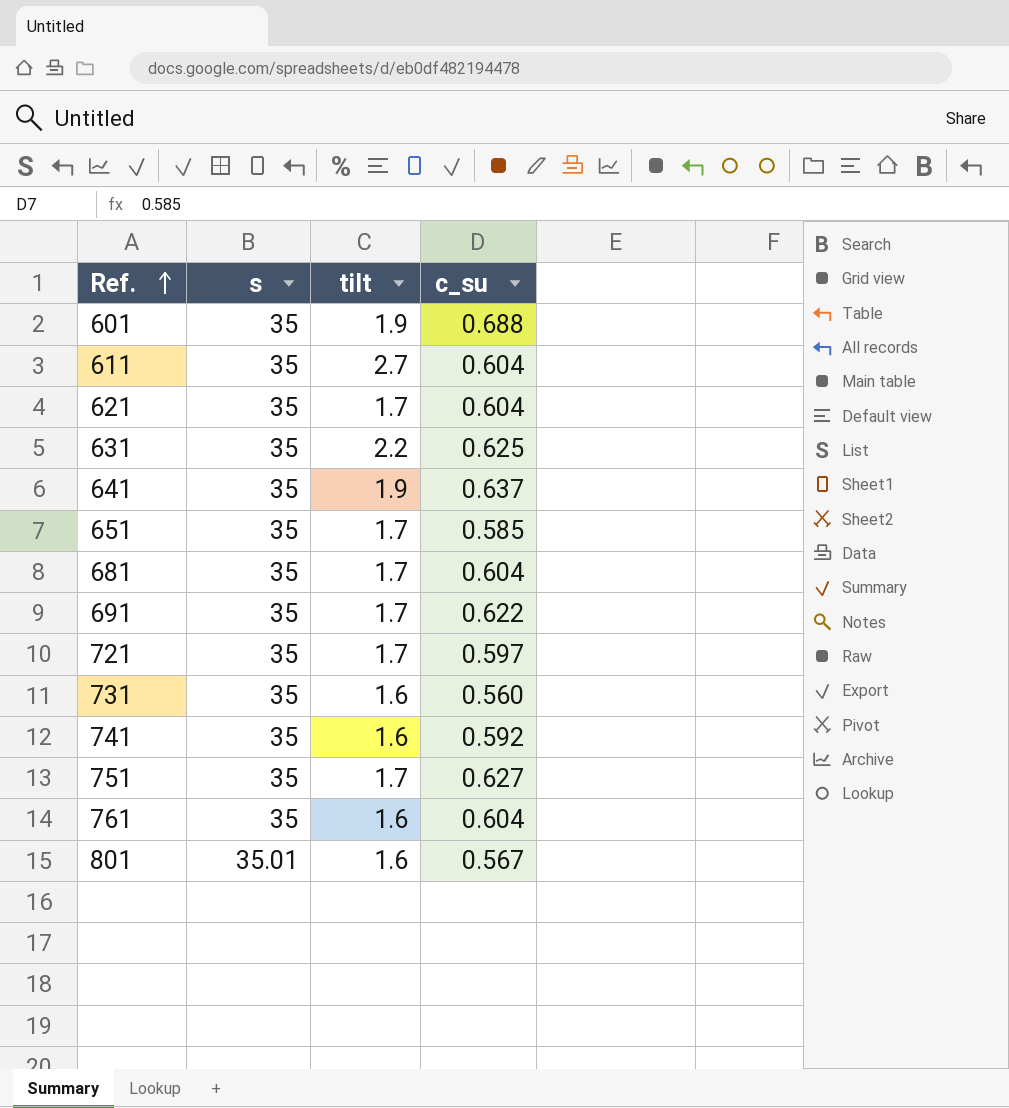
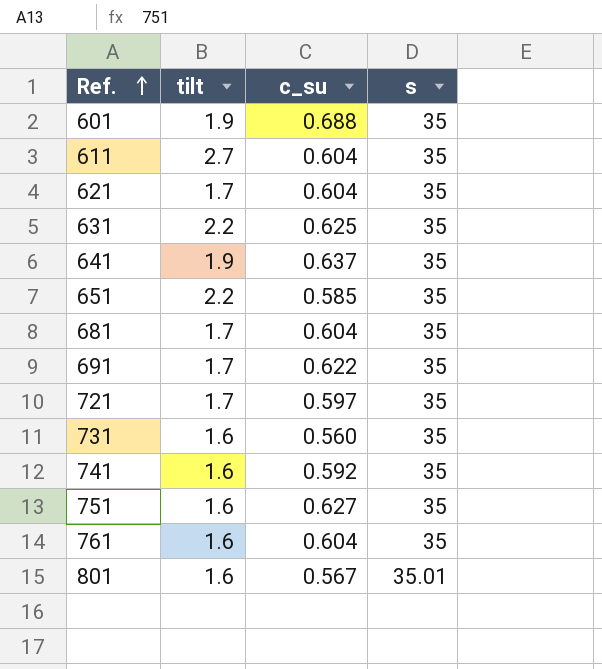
column s | position: 2 -> 4
651 | tilt: 1.7 -> 2.2
751 | tilt: 1.7 -> 1.6

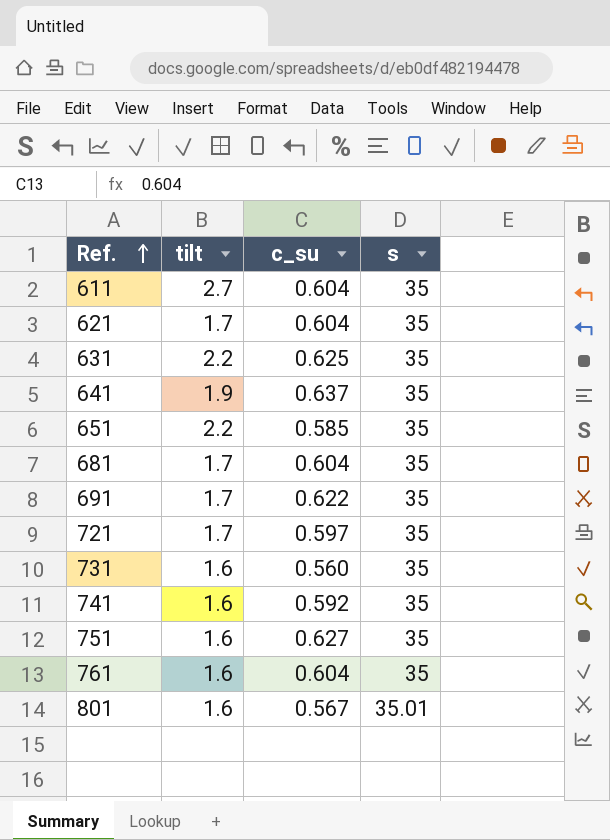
row 601: 1.9 | 0.688 | 35 -> none

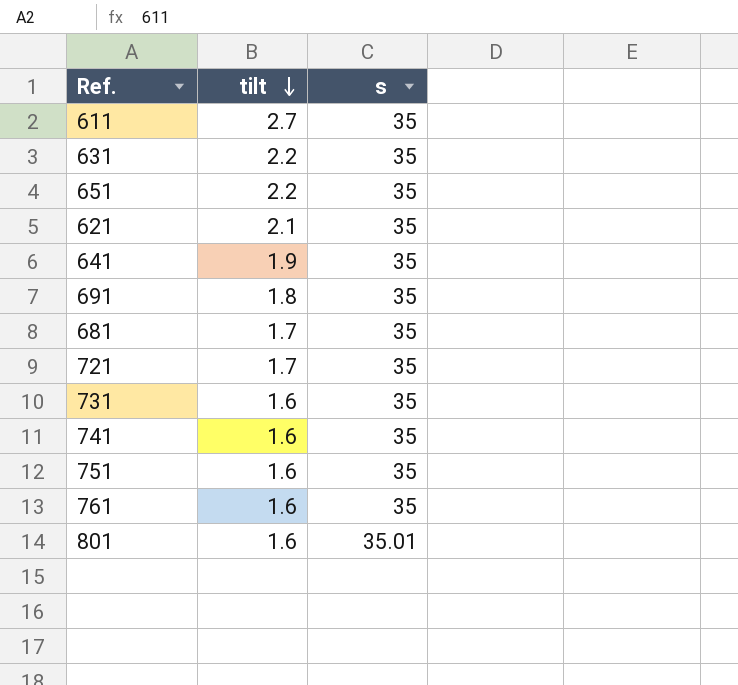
row order: Ref. ascending -> tilt descending
column c_su | position: 3 -> none
621 | tilt: 1.7 -> 2.1
691 | tilt: 1.7 -> 1.8

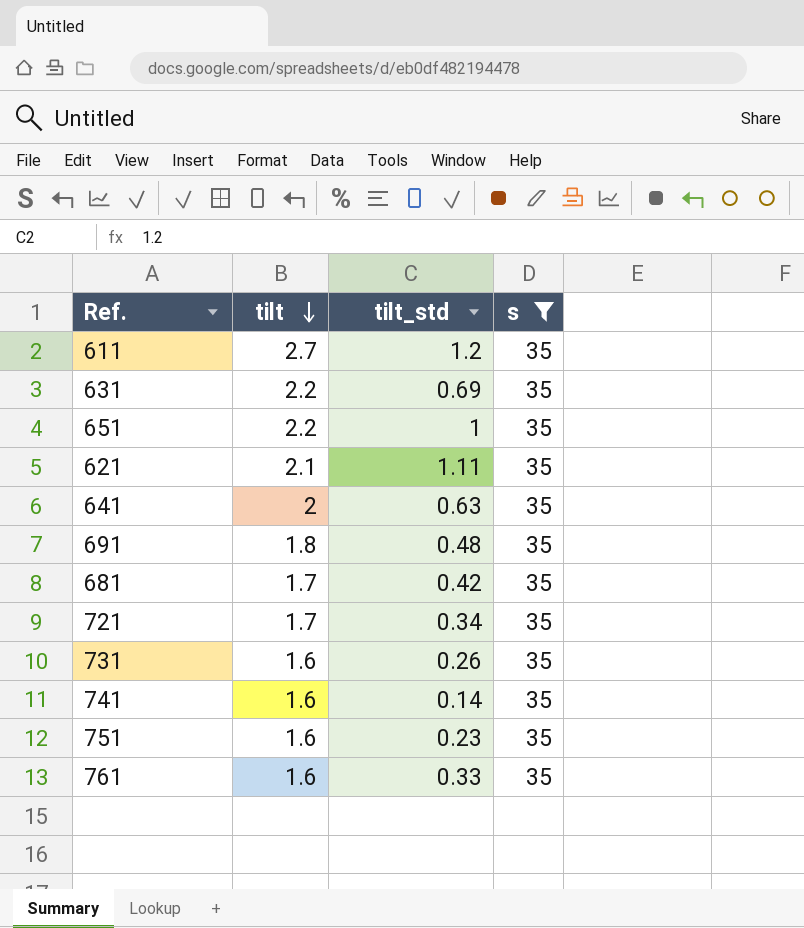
filter: none -> s = 35
column tilt_std | position: none -> 3
641 | tilt: 1.9 -> 2

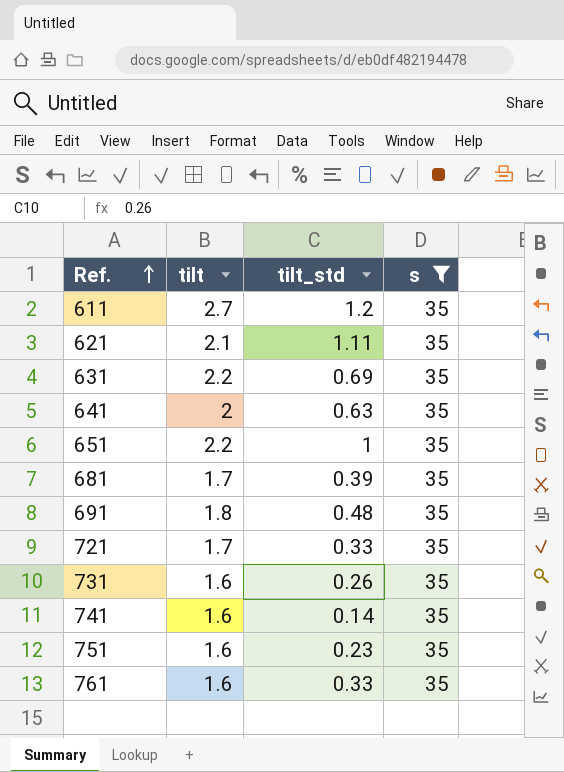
row order: tilt descending -> Ref. ascending
681 | tilt_std: 0.42 -> 0.39
721 | tilt_std: 0.34 -> 0.33

